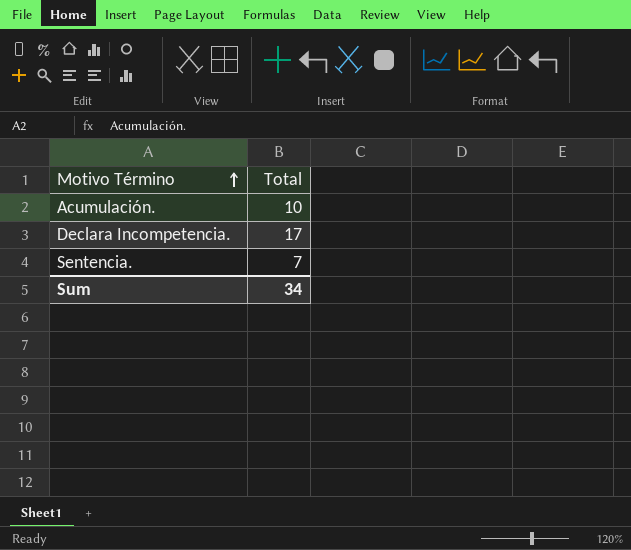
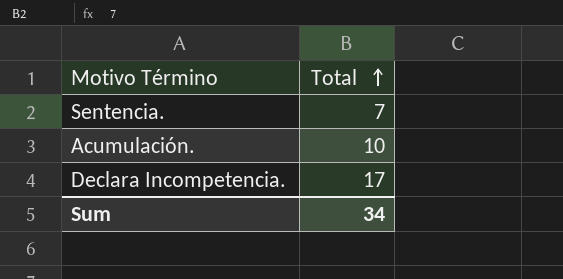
row order: Motivo Término ascending -> Total ascending

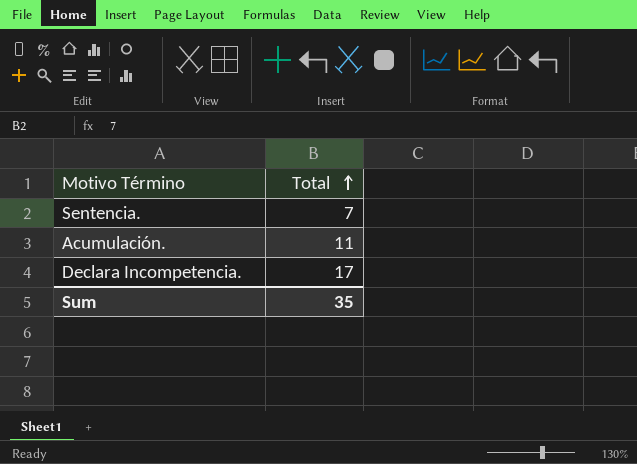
Acumulación. | Total: 10 -> 11
Sum | Total: 34 -> 35

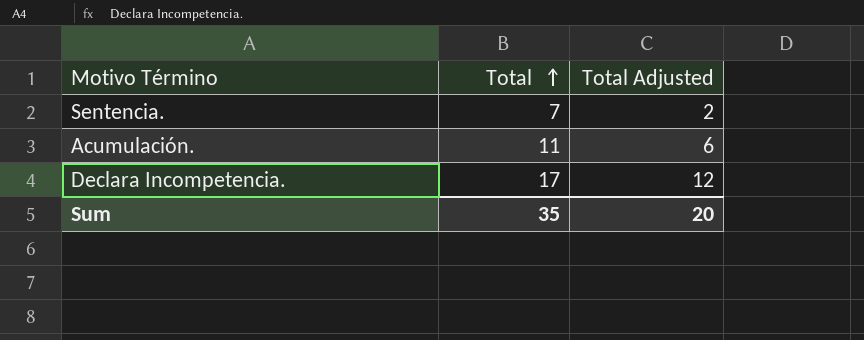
column Total Adjusted | formula: none -> [Total] - 5

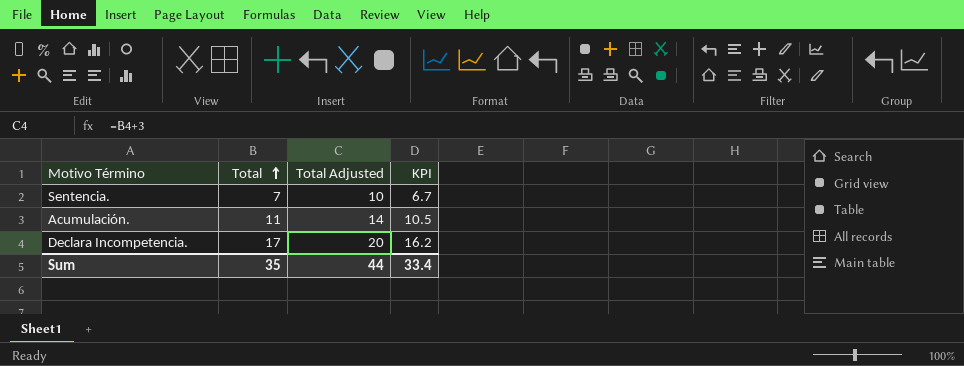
column Total Adjusted | formula: [Total] - 5 -> [Total] + 3
column KPI | formula: none -> [Total] * 0.95
Sum | Total Adjusted: 20 -> 44

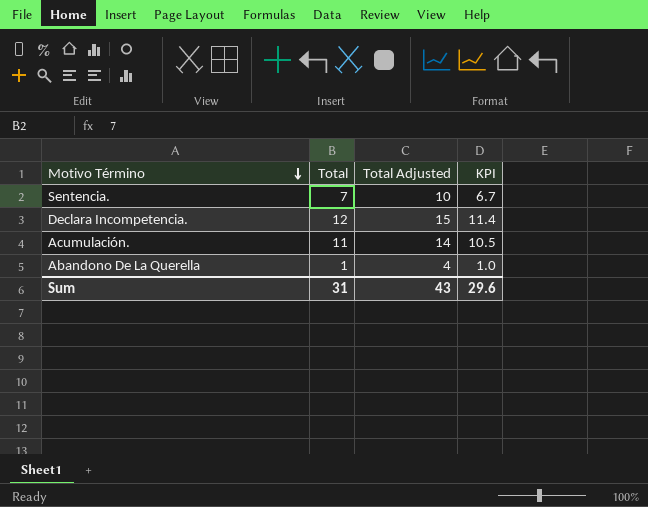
row order: Total ascending -> Motivo Término descending
Declara Incompetencia. | Total: 17 -> 12
Declara Incompetencia. | Total Adjusted: 20 -> 15
Declara Incompetencia. | KPI: 16.2 -> 11.4
row Abandono De La Querella: none -> 1 | 4 | 1.0
Sum | Total: 35 -> 31
Sum | Total Adjusted: 44 -> 43
Sum | KPI: 33.4 -> 29.6

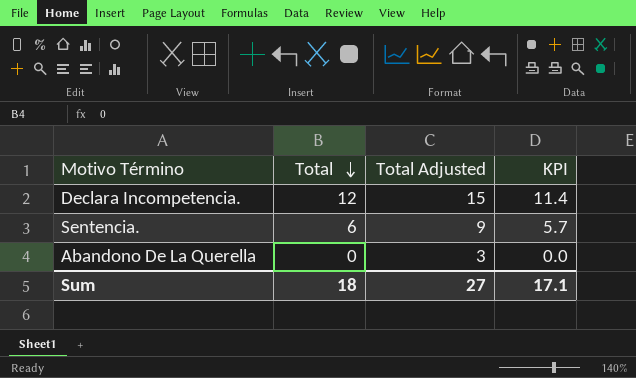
row order: Motivo Término descending -> Total descending
row Acumulación.: 11 | 14 | 10.5 -> none
Sentencia. | Total: 7 -> 6
Sentencia. | Total Adjusted: 10 -> 9
Sentencia. | KPI: 6.7 -> 5.7
Abandono De La Querella | Total: 1 -> 0
Abandono De La Querella | Total Adjusted: 4 -> 3
Abandono De La Querella | KPI: 1.0 -> 0.0
Sum | Total: 31 -> 18
Sum | Total Adjusted: 43 -> 27
Sum | KPI: 29.6 -> 17.1

